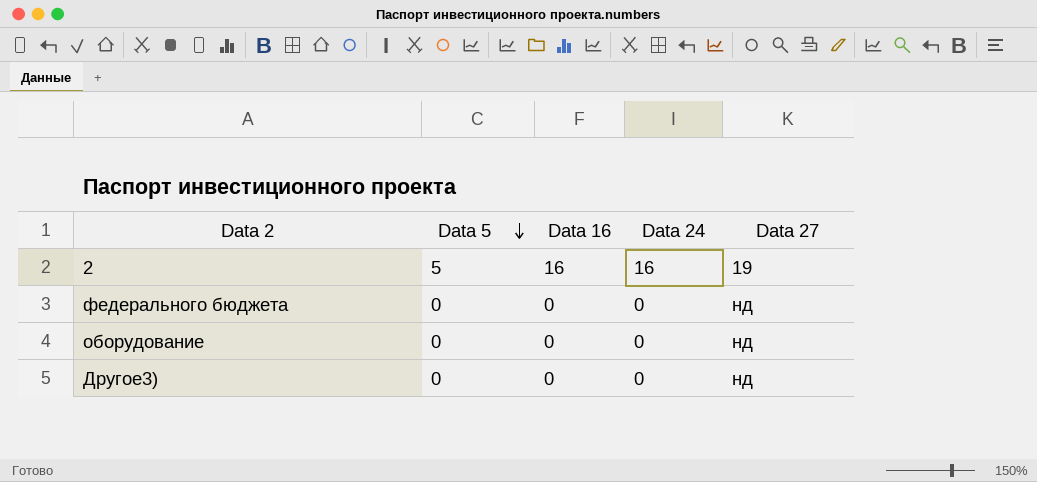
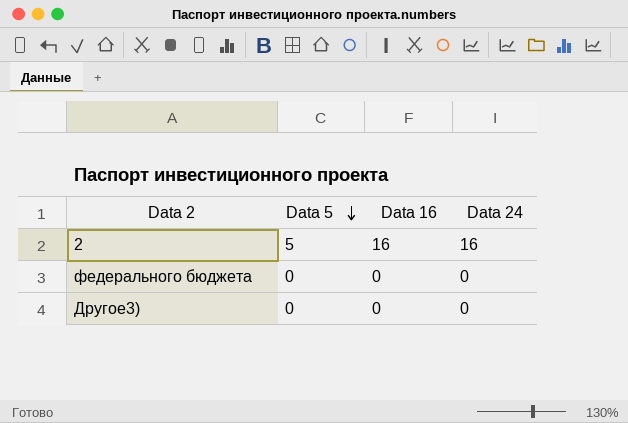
column Data 27 | position: 5 -> none
row оборудование: 0 | 0 | 0 | нд -> none

